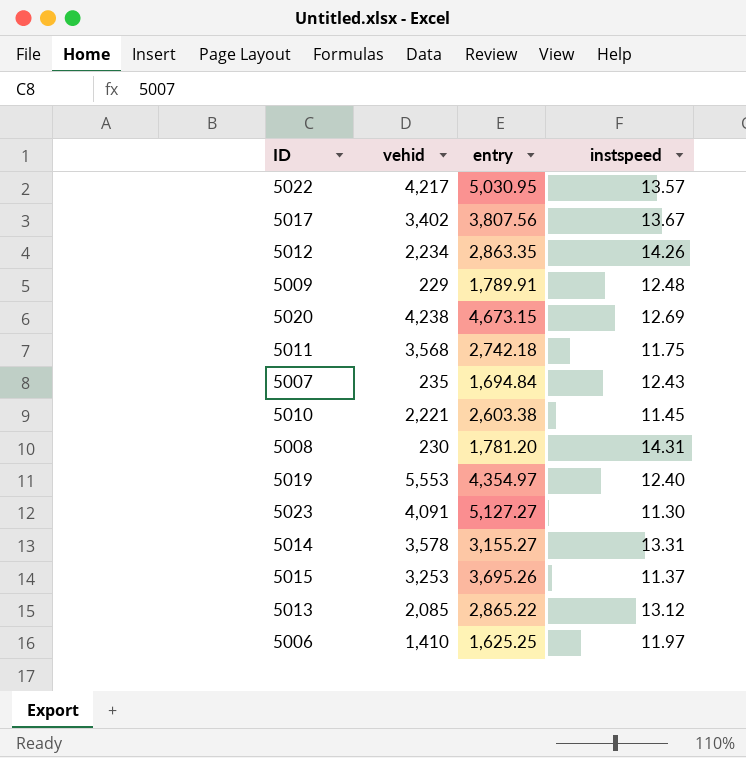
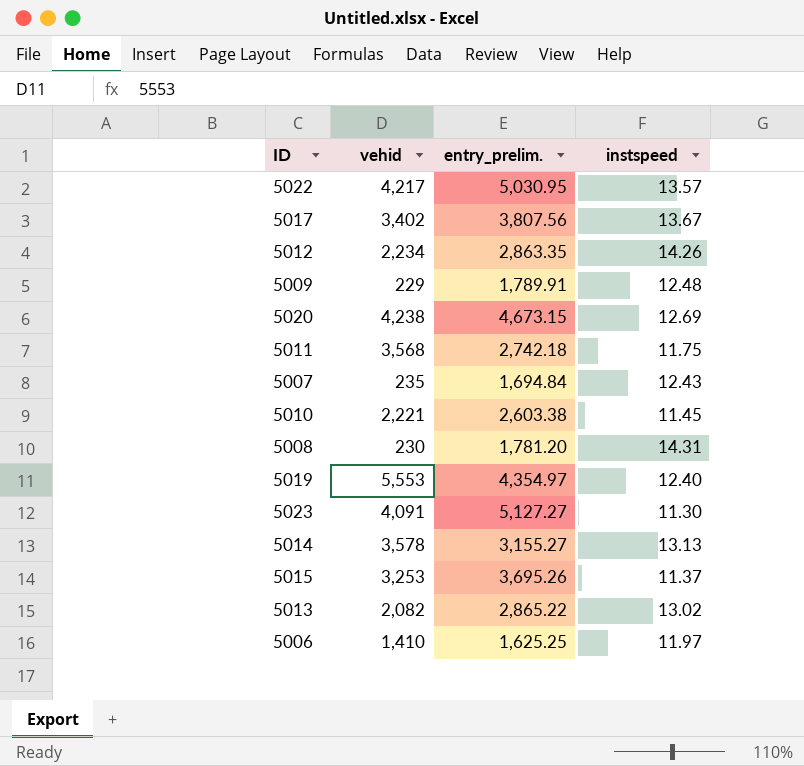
column name: entry -> entry_prelim.
5014 | instspeed: 13.31 -> 13.13
5013 | vehid: 2,085 -> 2,082
5013 | instspeed: 13.12 -> 13.02

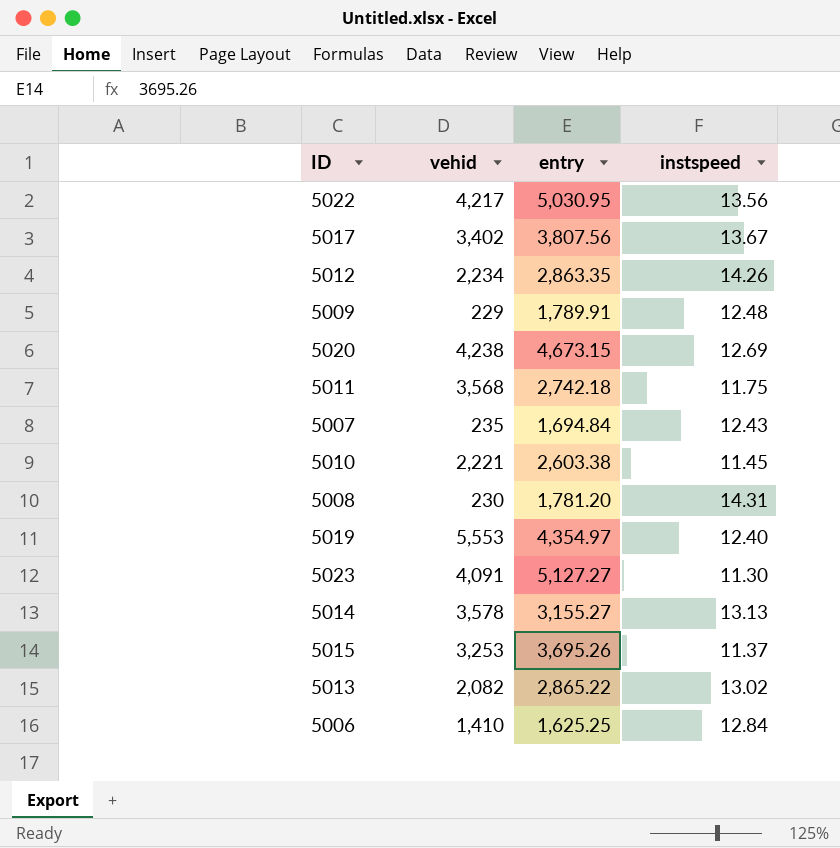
column name: entry_prelim. -> entry
5022 | instspeed: 13.57 -> 13.56
5006 | instspeed: 11.97 -> 12.84

